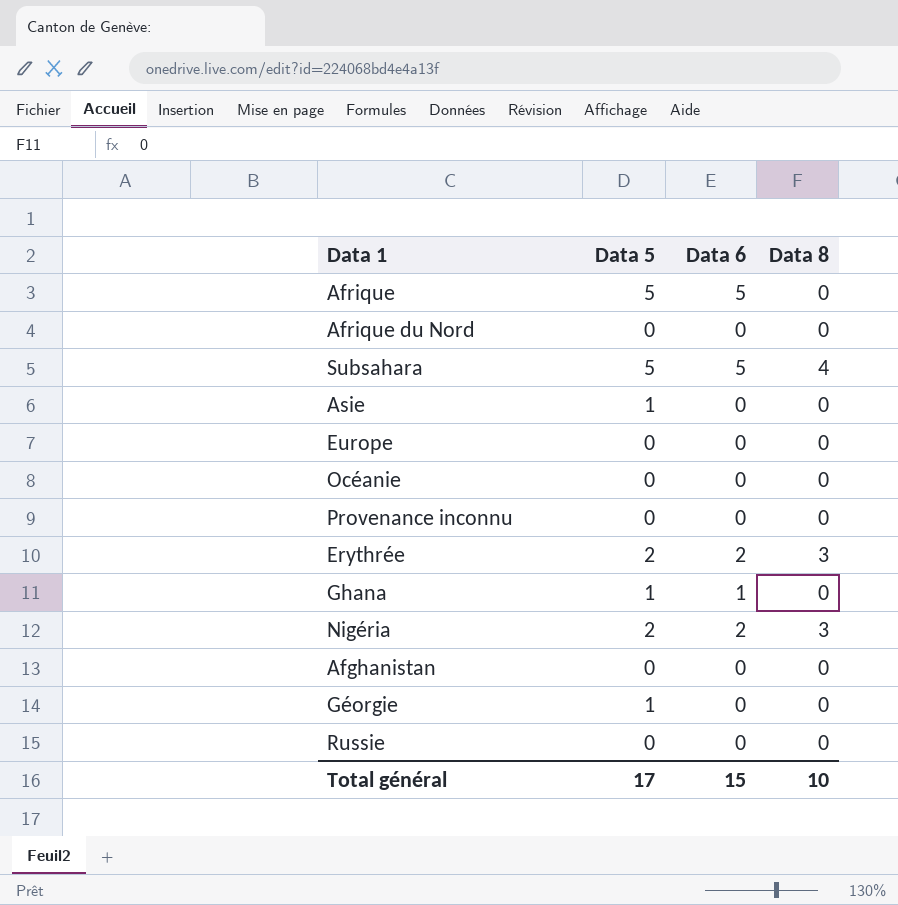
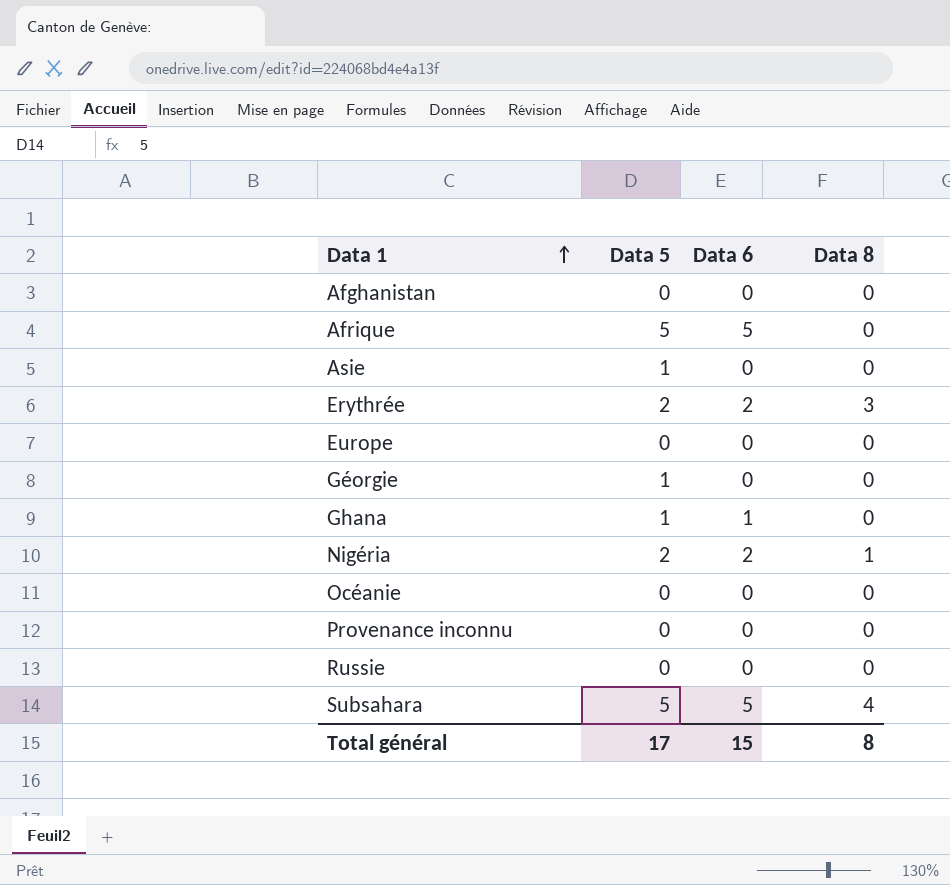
row order: none -> Data 1 ascending
row Afrique du Nord: 0 | 0 | 0 -> none
Nigéria | Data 8: 3 -> 1
Total général | Data 8: 10 -> 8

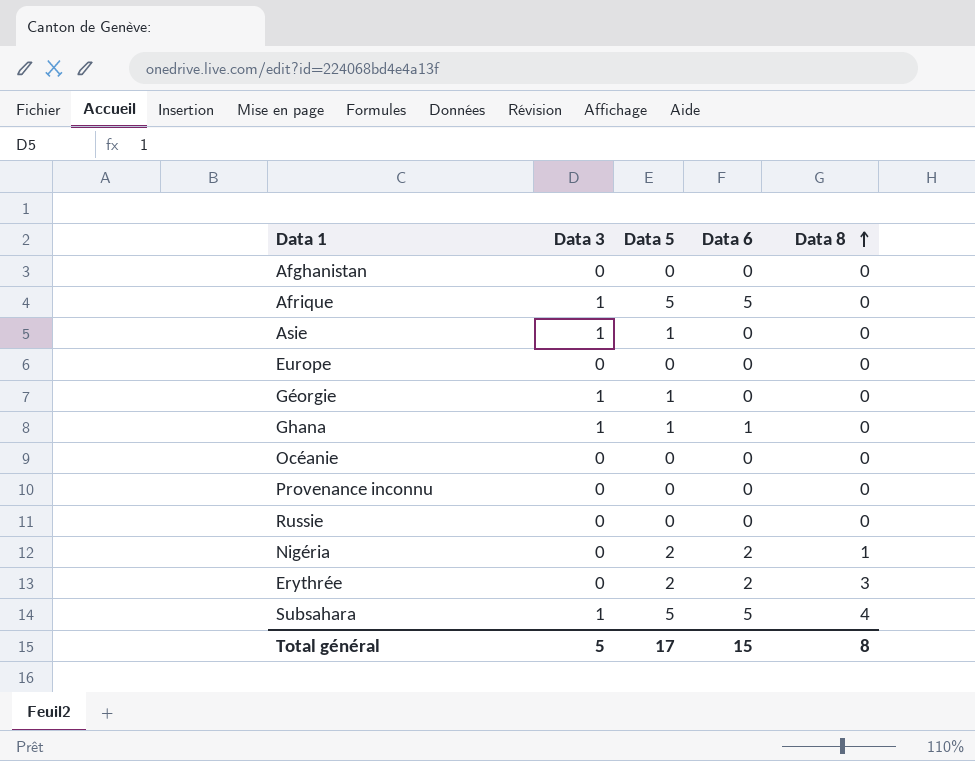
row order: Data 1 ascending -> Data 8 ascending
column Data 3 | position: none -> 2

